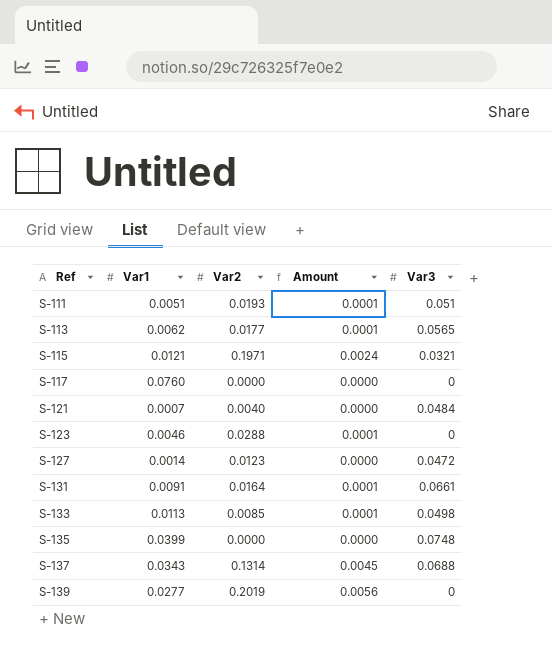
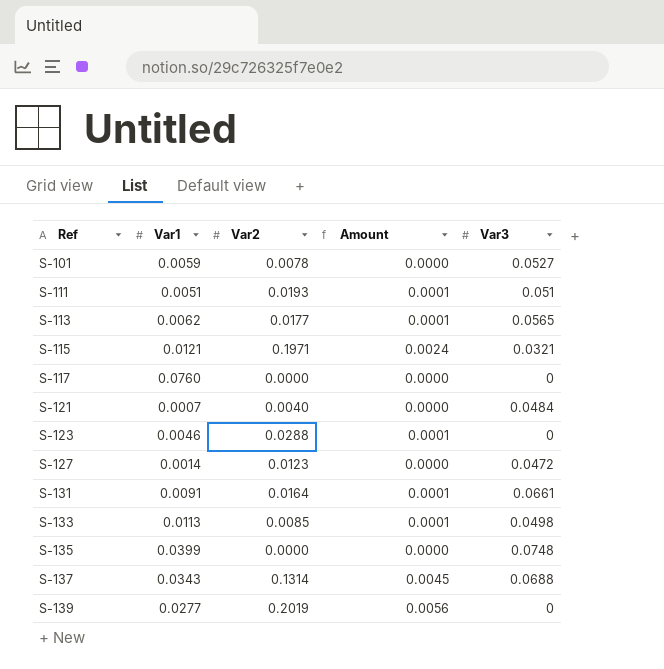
row S-101: none -> 0.0059 | 0.0078 | 0.0000 | 0.0527

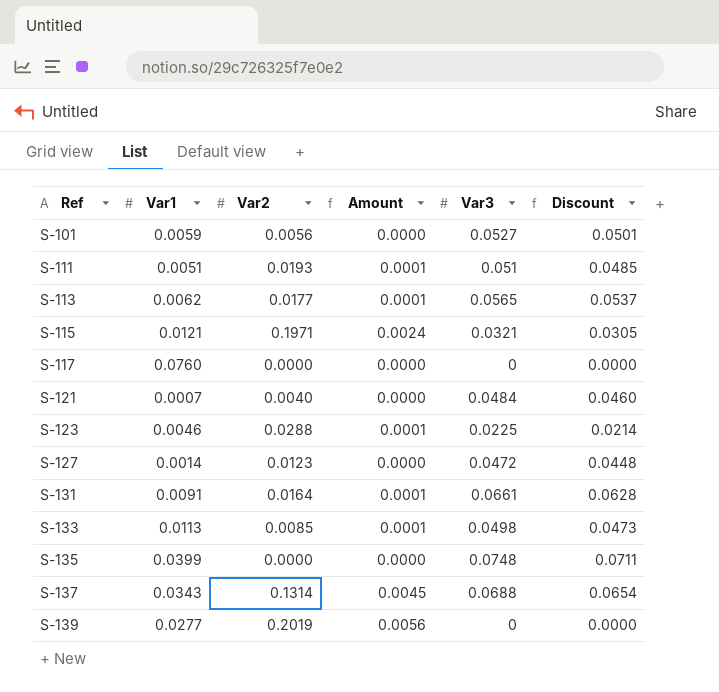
column Discount | formula: none -> [Var3] * 0.95
S-101 | Var2: 0.0078 -> 0.0056
S-123 | Var3: 0 -> 0.0225

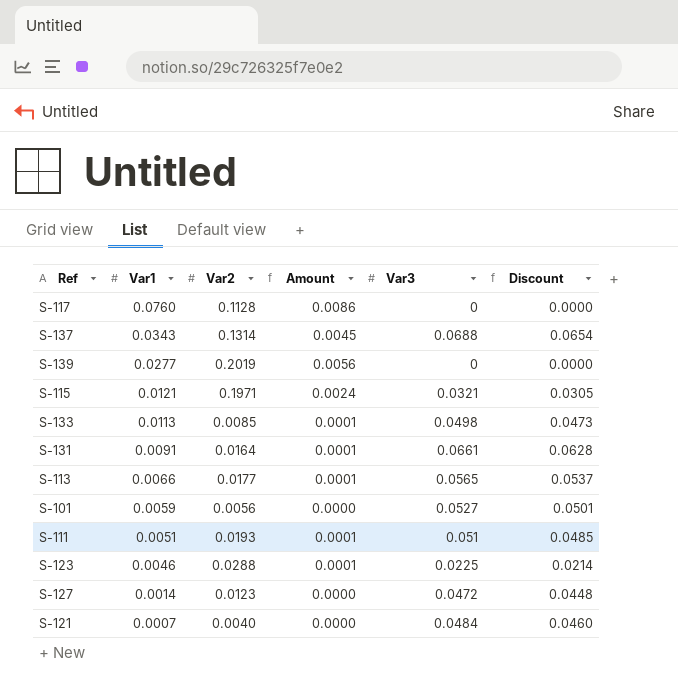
row order: Ref ascending -> Var1 descending
row S-135: 0.0399 | 0.0000 | 0.0000 | 0.0748 | 0.0711 -> none
S-117 | Var2: 0.0000 -> 0.1128
S-117 | Amount: 0.0000 -> 0.0086
S-113 | Var1: 0.0062 -> 0.0066

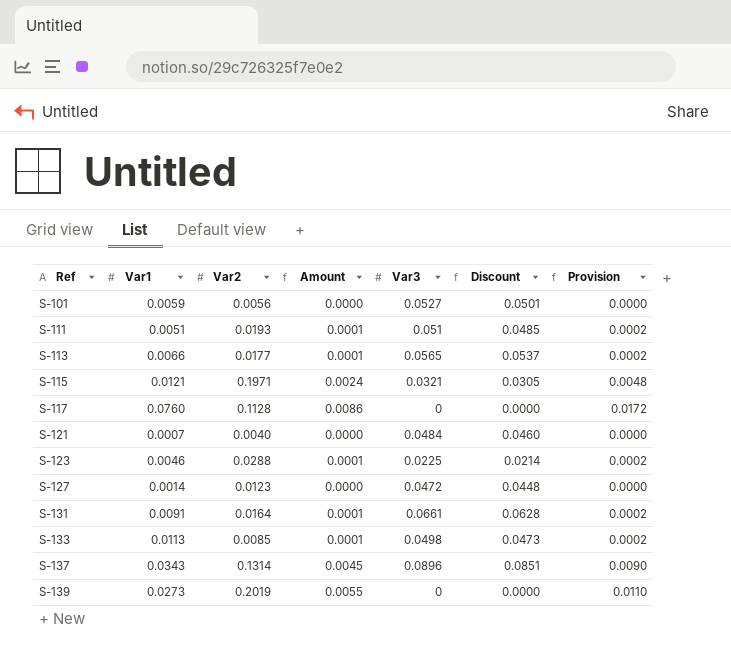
row order: Var1 descending -> Ref ascending
column Provision | formula: none -> [Amount] * 2
S-137 | Var3: 0.0688 -> 0.0896
S-137 | Discount: 0.0654 -> 0.0851
S-139 | Var1: 0.0277 -> 0.0273
S-139 | Amount: 0.0056 -> 0.0055

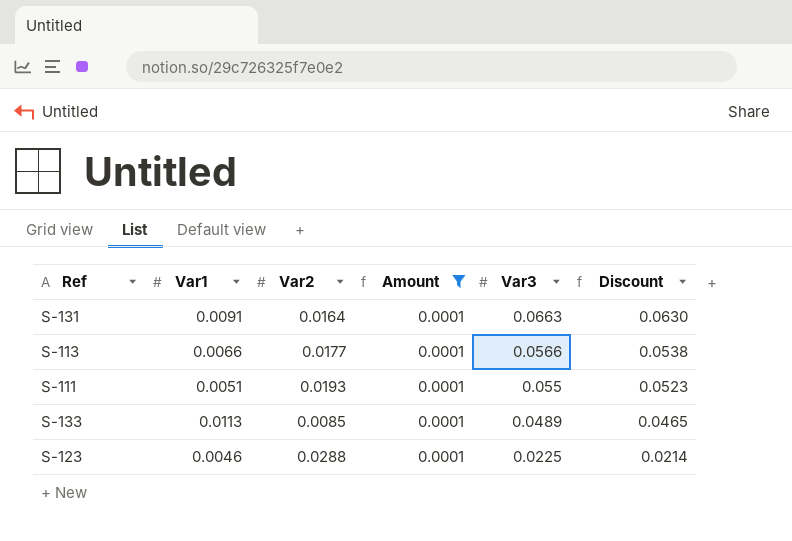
filter: none -> Amount = 0.0001
row order: Ref ascending -> Var3 descending
column Provision | formula: [Amount] * 2 -> none
S-131 | Var3: 0.0661 -> 0.0663
S-131 | Discount: 0.0628 -> 0.0630
S-113 | Var3: 0.0565 -> 0.0566
S-113 | Discount: 0.0537 -> 0.0538
S-111 | Var3: 0.051 -> 0.055
S-111 | Discount: 0.0485 -> 0.0523
S-133 | Var3: 0.0498 -> 0.0489
S-133 | Discount: 0.0473 -> 0.0465

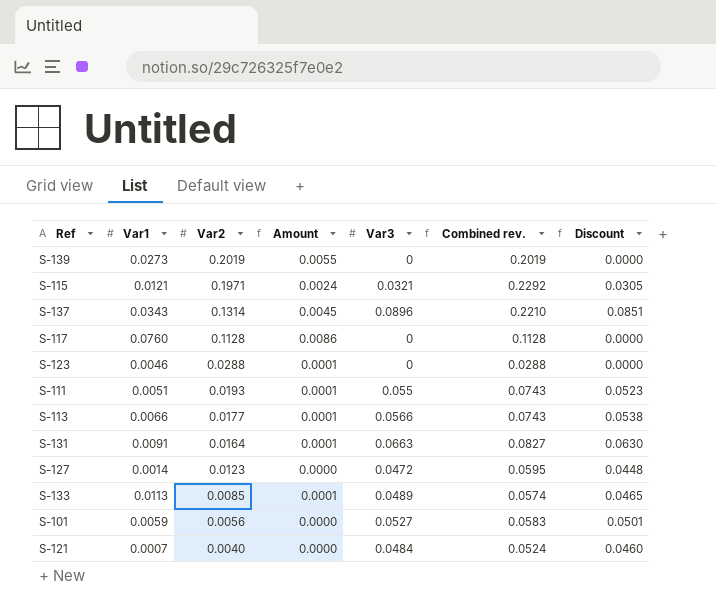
filter: Amount = 0.0001 -> none
row order: Var3 descending -> Var2 descending
column Combined rev. | formula: none -> [Var2] + [Var3]
S-123 | Var3: 0.0225 -> 0
S-123 | Discount: 0.0214 -> 0.0000

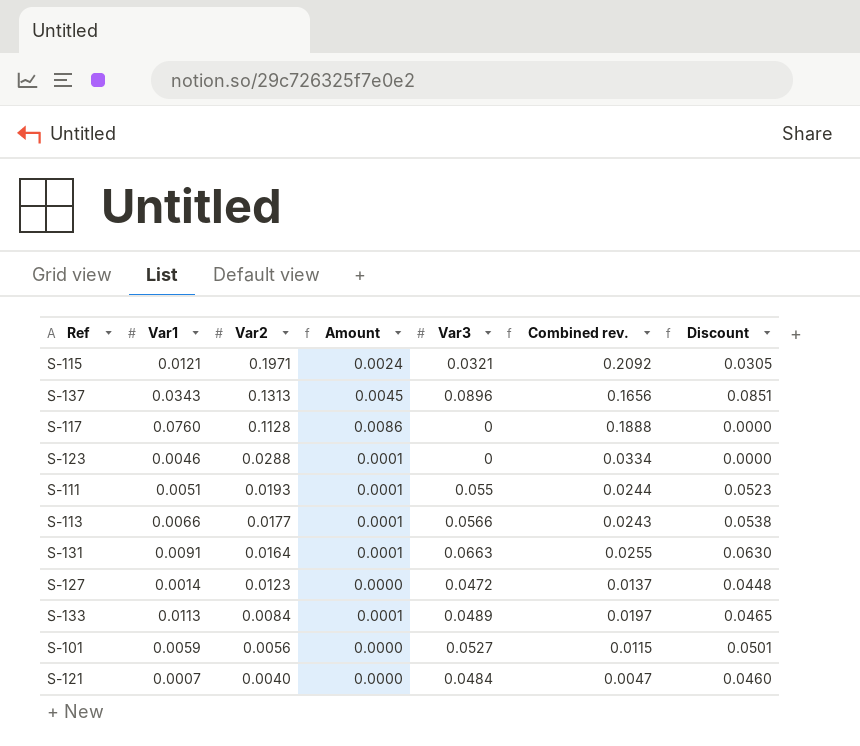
column Combined rev. | formula: [Var2] + [Var3] -> [Var1] + [Var2]
row S-139: 0.0273 | 0.2019 | 0.0055 | 0 | 0.2019 | 0.0000 -> none
S-137 | Var2: 0.1314 -> 0.1313
S-133 | Var2: 0.0085 -> 0.0084

